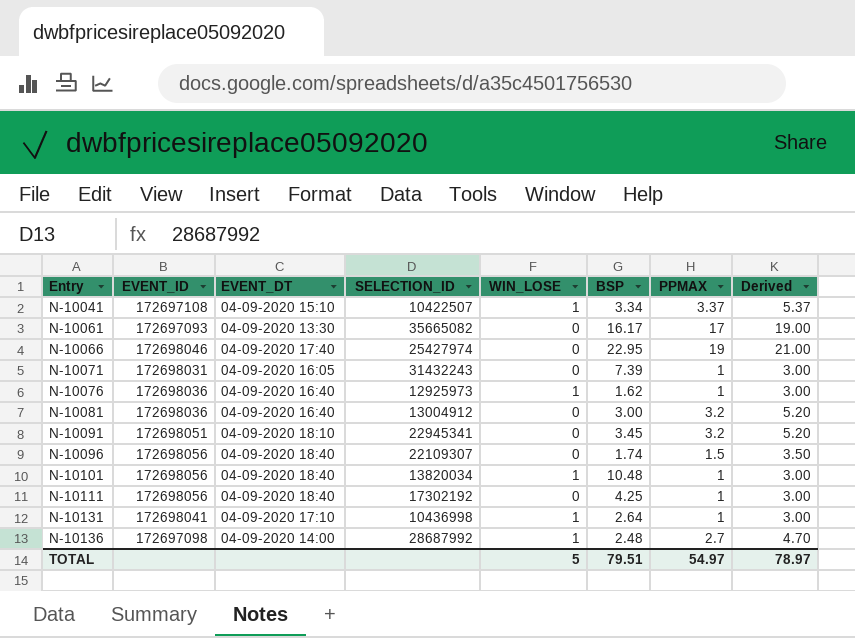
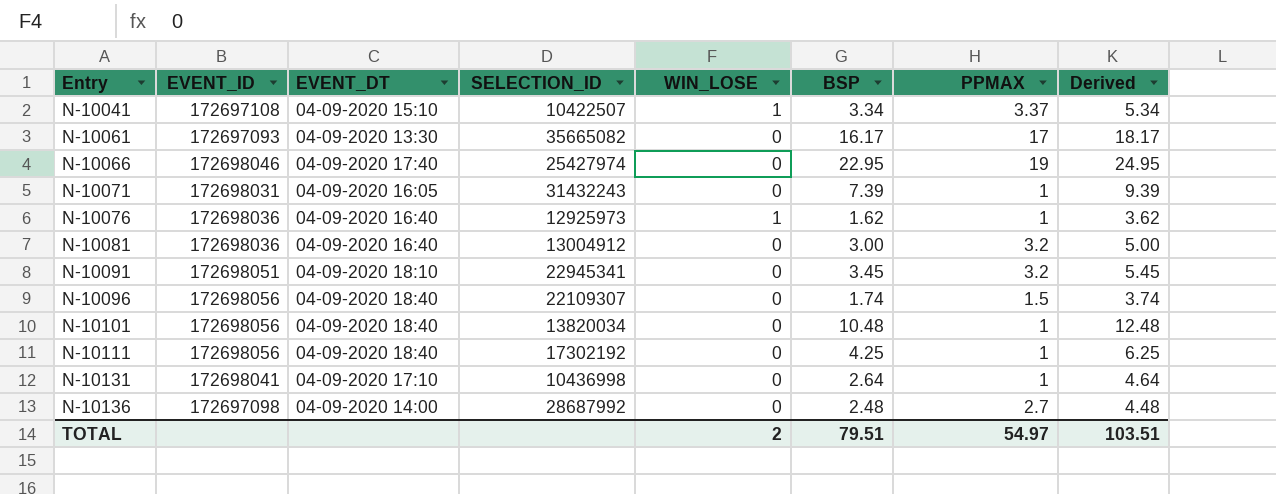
column Derived | formula: [PPMAX] + 2 -> [BSP] + 2
N-10101 | WIN_LOSE: 1 -> 0
N-10131 | WIN_LOSE: 1 -> 0
N-10136 | WIN_LOSE: 1 -> 0
TOTAL | WIN_LOSE: 5 -> 2
TOTAL | Derived: 78.97 -> 103.51

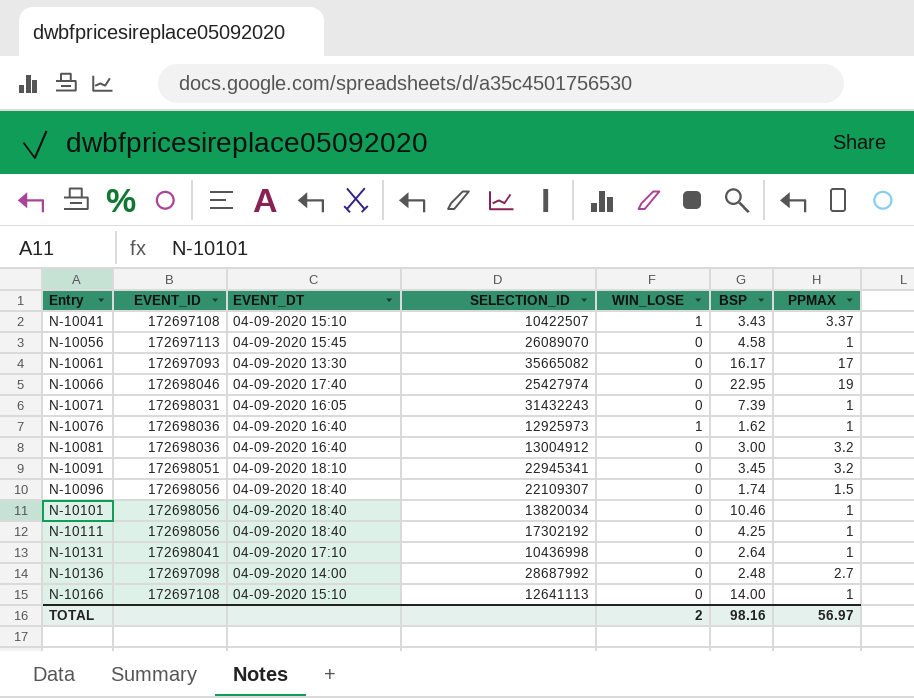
column Derived | formula: [BSP] + 2 -> none
N-10041 | BSP: 3.34 -> 3.43
row N-10056: none -> 172697113 | 04-09-2020 15:45 | 26089070 | 0 | 4.58 | 1
N-10101 | BSP: 10.48 -> 10.46
row N-10166: none -> 172697108 | 04-09-2020 15:10 | 12641113 | 0 | 14.00 | 1
TOTAL | BSP: 79.51 -> 98.16
TOTAL | PPMAX: 54.97 -> 56.97

